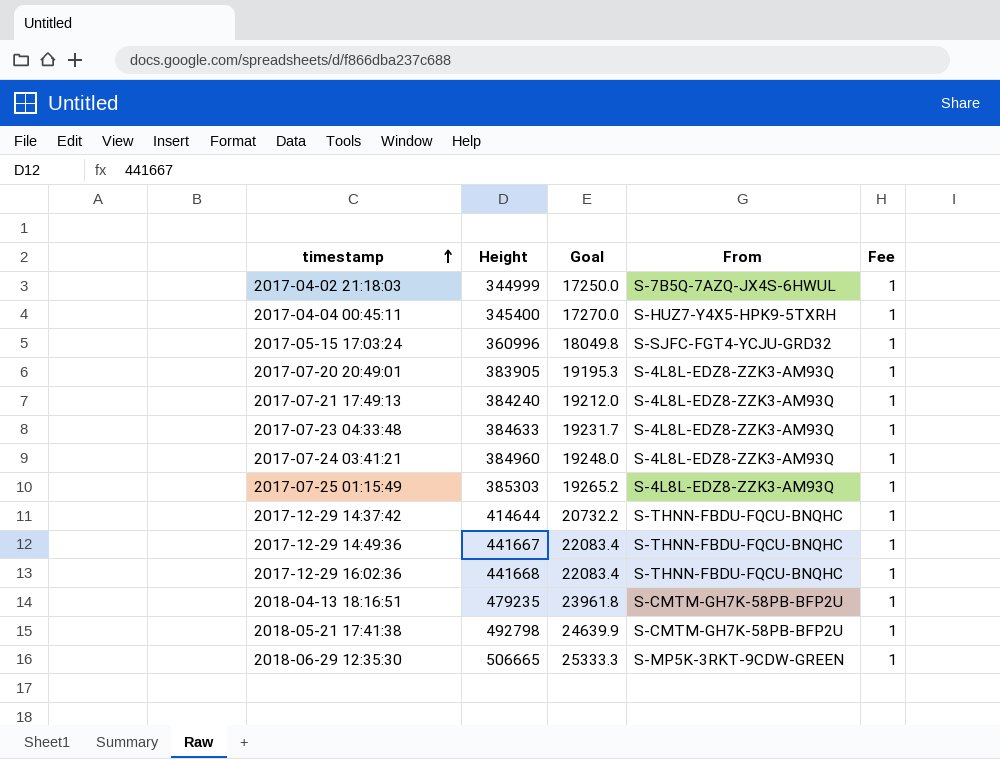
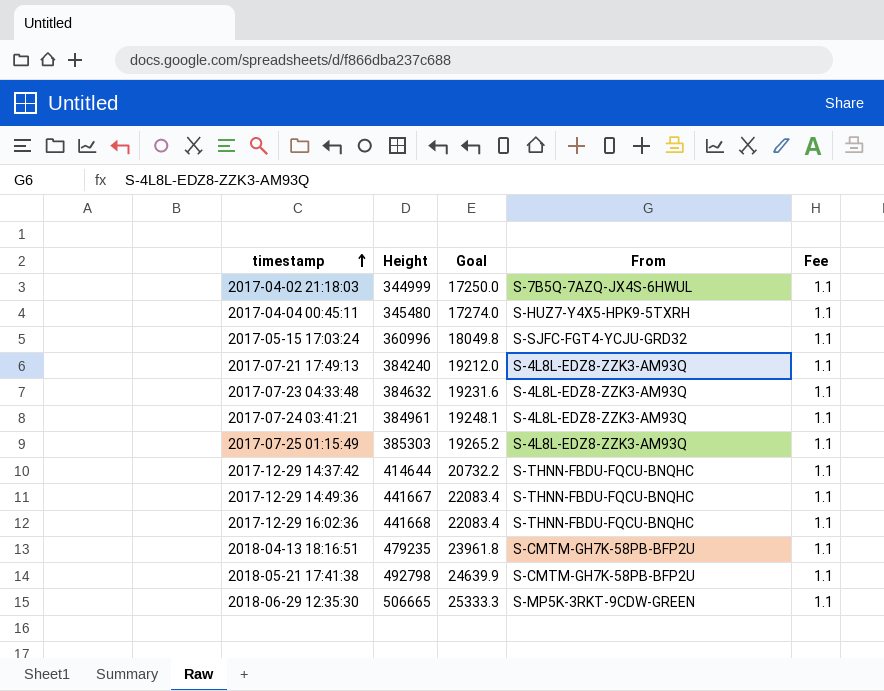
row 2017-07-20 20:49:01: 383905 | 19195.3 | S-4L8L-EDZ8-ZZK3-AM93Q | 1 -> none
2017-04-02 21:18:03 | Fee: 1 -> 1.1
2017-04-04 00:45:11 | Height: 345400 -> 345480
2017-04-04 00:45:11 | Goal: 17270.0 -> 17274.0
2017-04-04 00:45:11 | Fee: 1 -> 1.1
2017-05-15 17:03:24 | Fee: 1 -> 1.1
2017-07-21 17:49:13 | Fee: 1 -> 1.1
2017-07-23 04:33:48 | Height: 384633 -> 384632
2017-07-23 04:33:48 | Goal: 19231.7 -> 19231.6
2017-07-23 04:33:48 | Fee: 1 -> 1.1
2017-07-24 03:41:21 | Height: 384960 -> 384961
2017-07-24 03:41:21 | Goal: 19248.0 -> 19248.1
2017-07-24 03:41:21 | Fee: 1 -> 1.1
2017-07-25 01:15:49 | Fee: 1 -> 1.1
2017-12-29 14:37:42 | Fee: 1 -> 1.1
2017-12-29 14:49:36 | Fee: 1 -> 1.1
2017-12-29 16:02:36 | Fee: 1 -> 1.1
2018-04-13 18:16:51 | Fee: 1 -> 1.1
2018-05-21 17:41:38 | Fee: 1 -> 1.1
2018-06-29 12:35:30 | Fee: 1 -> 1.1

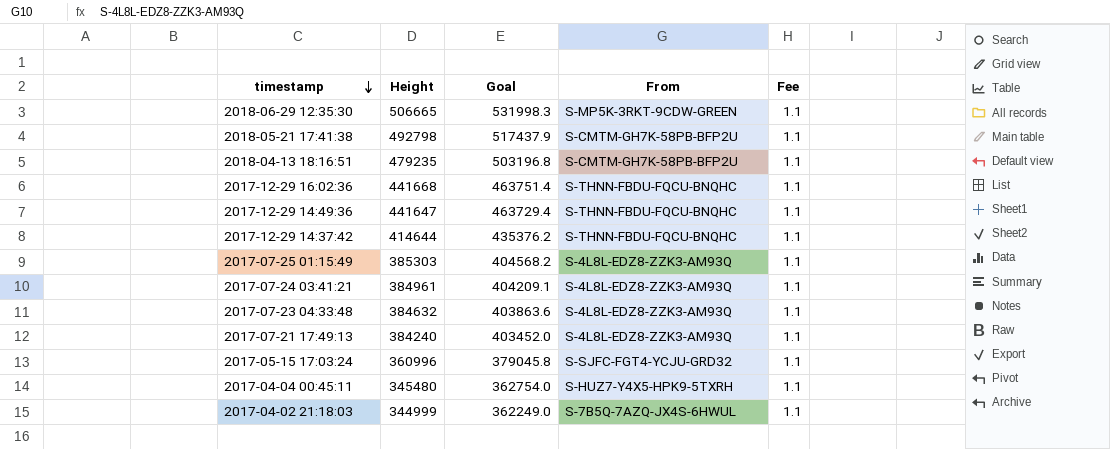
row order: timestamp ascending -> timestamp descending
column Goal | formula: [Height] * 0.05 -> [Height] * 1.05
2017-12-29 14:49:36 | Height: 441667 -> 441647

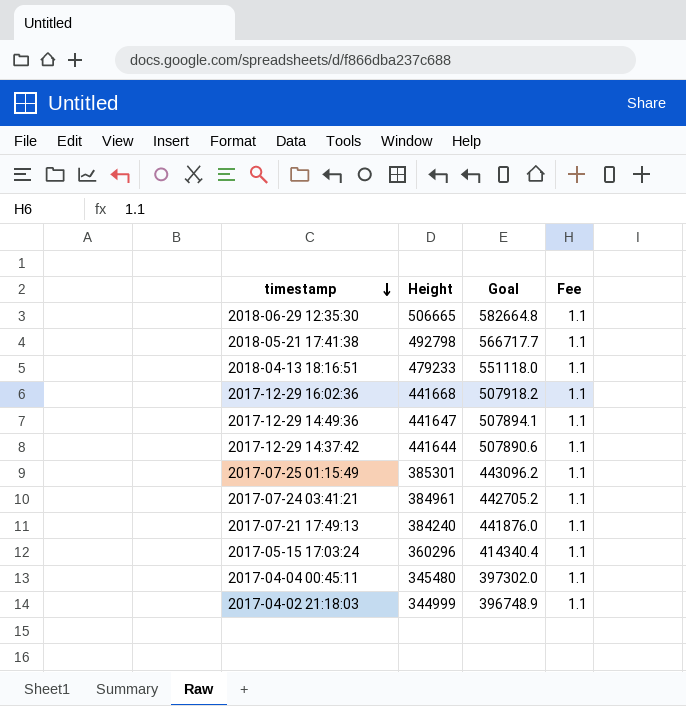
column From | position: 4 -> none
column Goal | formula: [Height] * 1.05 -> [Height] * 1.15
row 2017-07-23 04:33:48: 384632 | 403863.6 | S-4L8L-EDZ8-ZZK3-AM93Q | 1.1 -> none
2018-04-13 18:16:51 | Height: 479235 -> 479233
2017-12-29 14:37:42 | Height: 414644 -> 441644
2017-07-25 01:15:49 | Height: 385303 -> 385301
2017-05-15 17:03:24 | Height: 360996 -> 360296

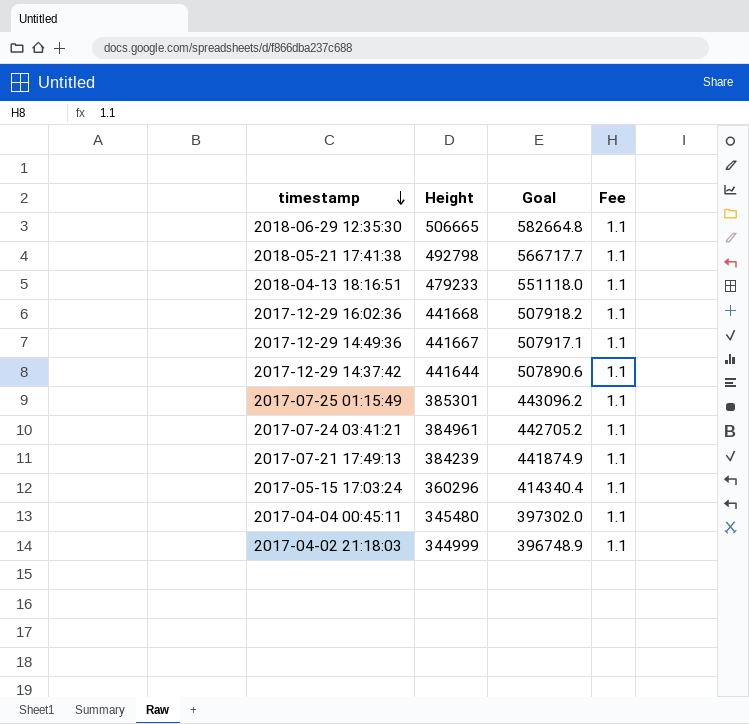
2017-12-29 14:49:36 | Height: 441647 -> 441667
2017-12-29 14:49:36 | Goal: 507894.1 -> 507917.1
2017-07-21 17:49:13 | Height: 384240 -> 384239
2017-07-21 17:49:13 | Goal: 441876.0 -> 441874.9

